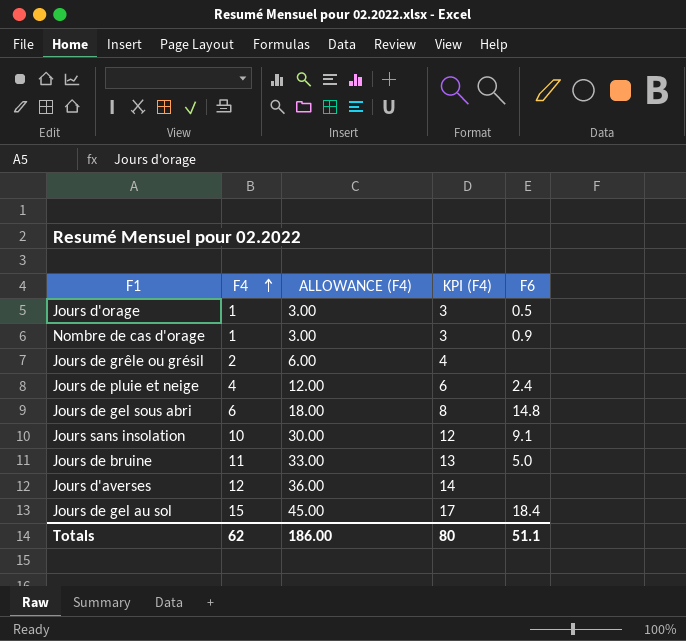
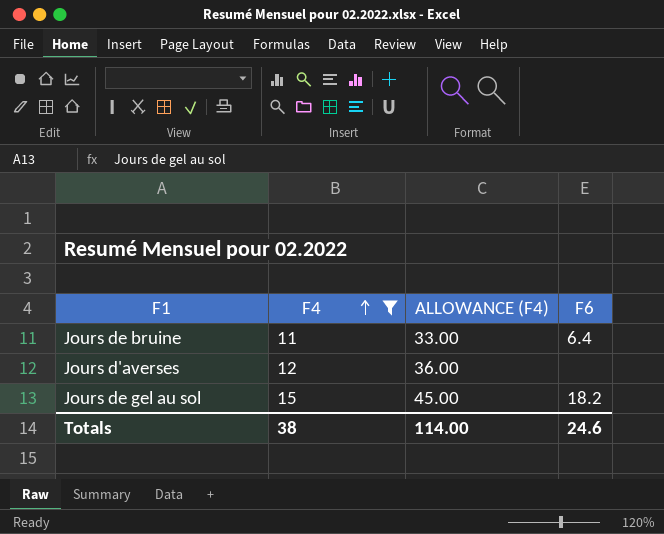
filter: none -> F4 >= 11
column KPI (F4) | formula: [F4] + 2 -> none
Jours de bruine | F6: 5.0 -> 6.4
Jours de gel au sol | F6: 18.4 -> 18.2
Totals | F4: 62 -> 38
Totals | ALLOWANCE (F4): 186.00 -> 114.00
Totals | F6: 51.1 -> 24.6

